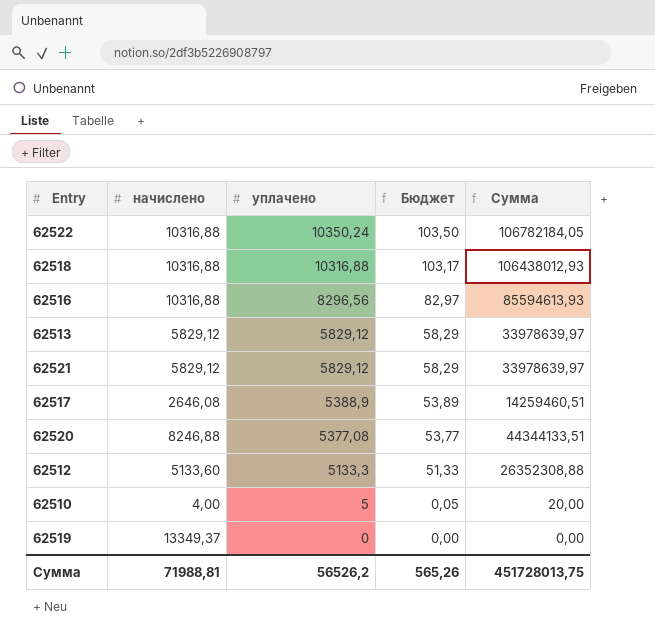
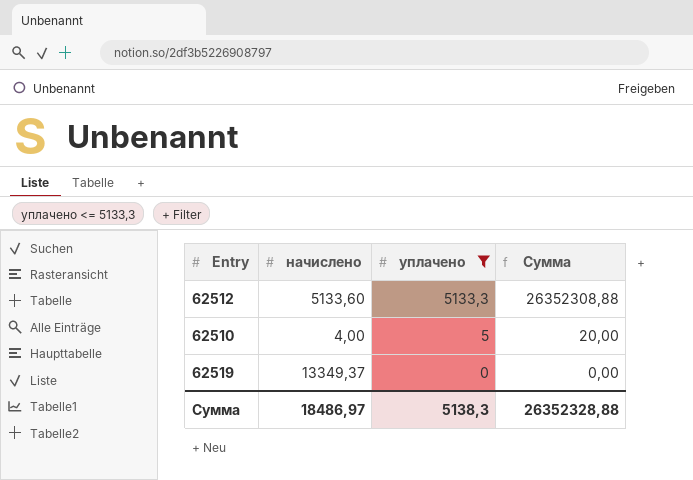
filter: none -> уплачено <= 5133,3
column Бюджет | formula: [уплачено] * 0,01 -> none
Сумма | начислено: 71988,81 -> 18486,97
Сумма | уплачено: 56526,2 -> 5138,3
Сумма | Сумма: 451728013,75 -> 26352328,88

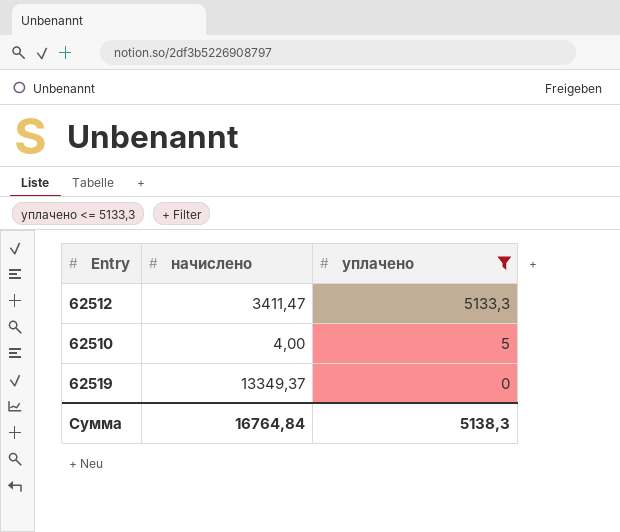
column Сумма | formula: [начислено] * [уплачено] -> none
62512 | начислено: 5133,60 -> 3411,47
Сумма | начислено: 18486,97 -> 16764,84

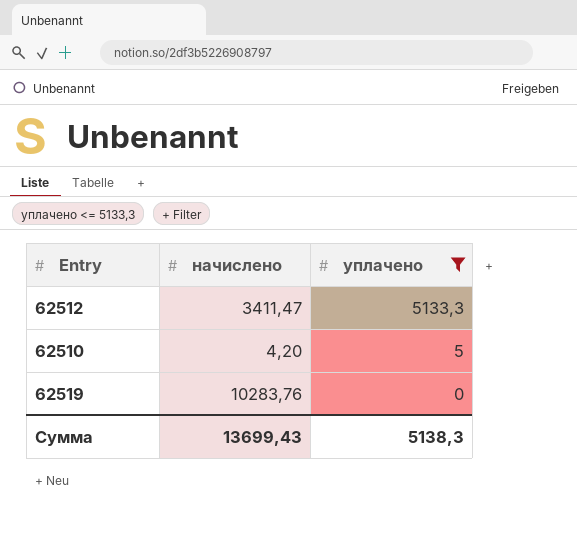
62510 | начислено: 4,00 -> 4,20
62519 | начислено: 13349,37 -> 10283,76
Сумма | начислено: 16764,84 -> 13699,43

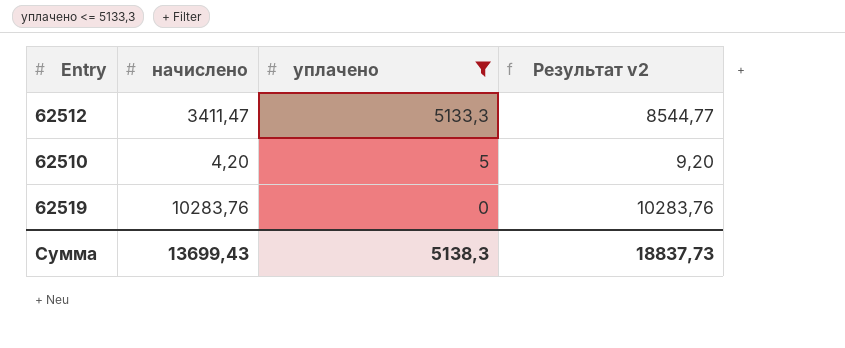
column Результат v2 | formula: none -> [начислено] + [уплачено]

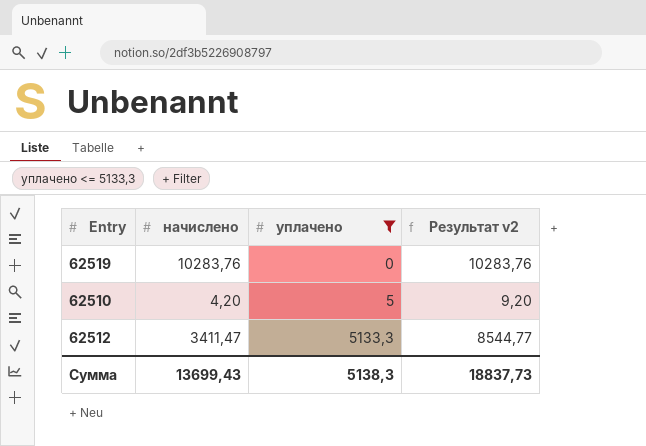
row order: уплачено descending -> уплачено ascending

